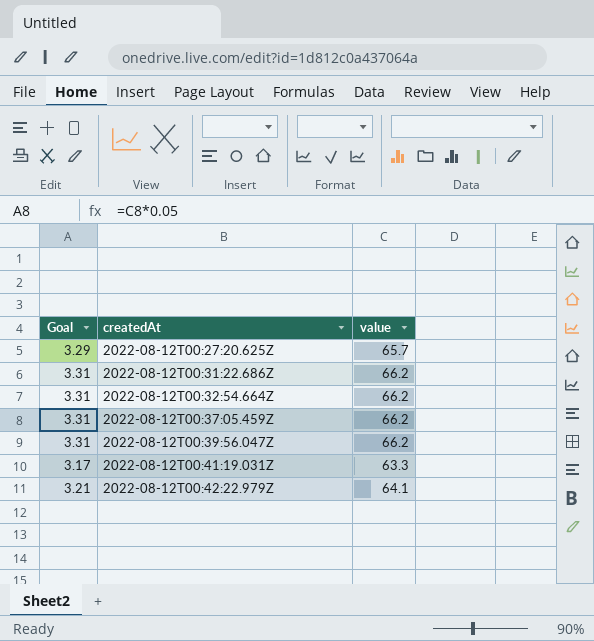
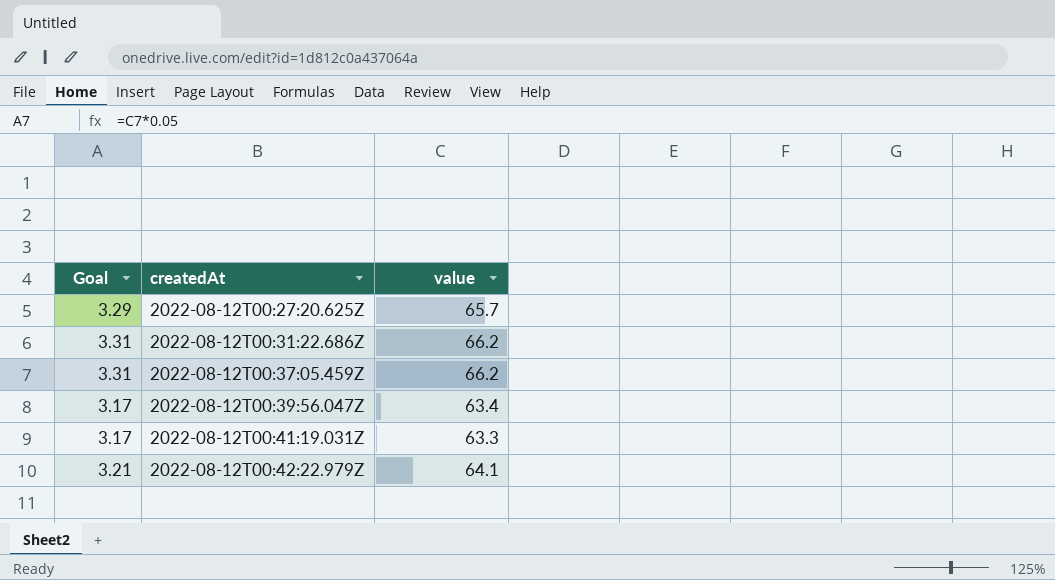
row 2022-08-12T00:32:54.664Z: 3.31 | 66.2 -> none
2022-08-12T00:39:56.047Z | Goal: 3.31 -> 3.17
2022-08-12T00:39:56.047Z | value: 66.2 -> 63.4

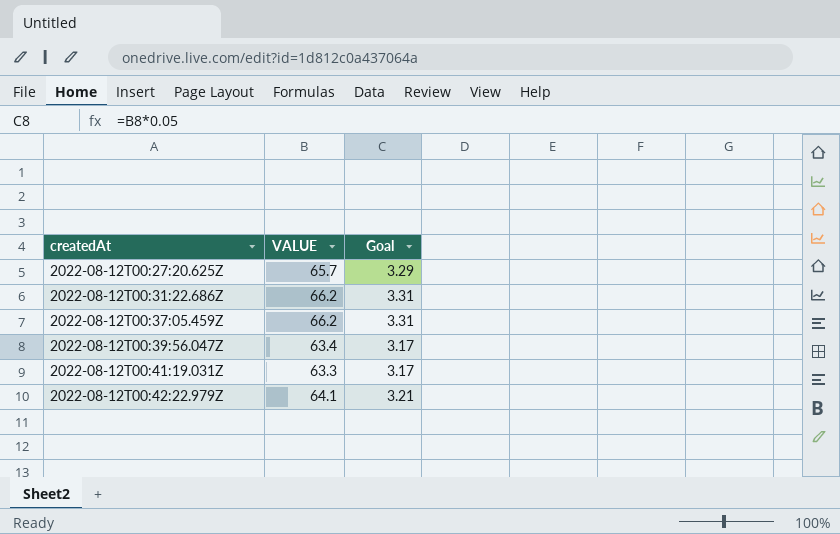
column name: value -> VALUE
column Goal | position: 1 -> 3

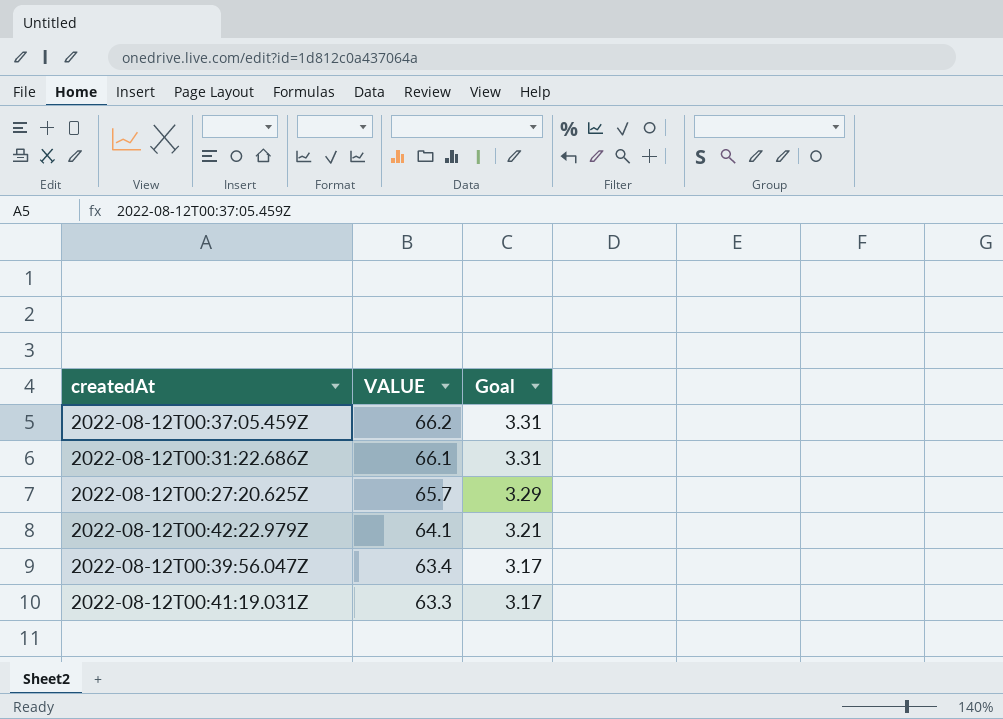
row order: createdAt ascending -> VALUE descending
2022-08-12T00:31:22.686Z | VALUE: 66.2 -> 66.1

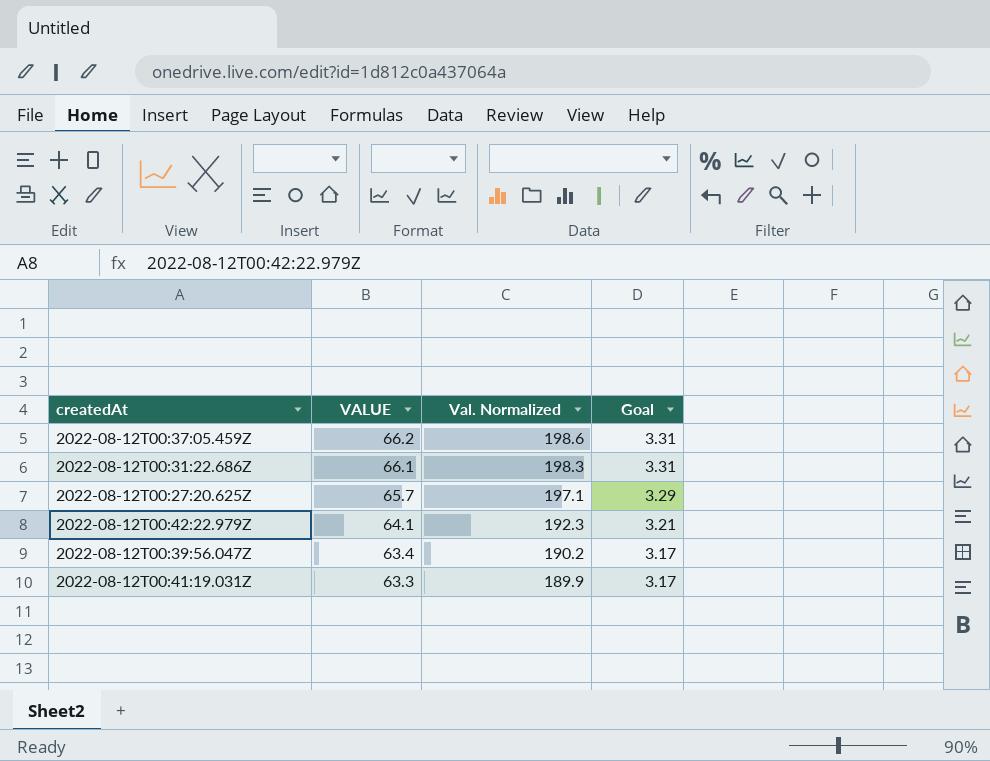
column Val. Normalized | formula: none -> [VALUE] * 3

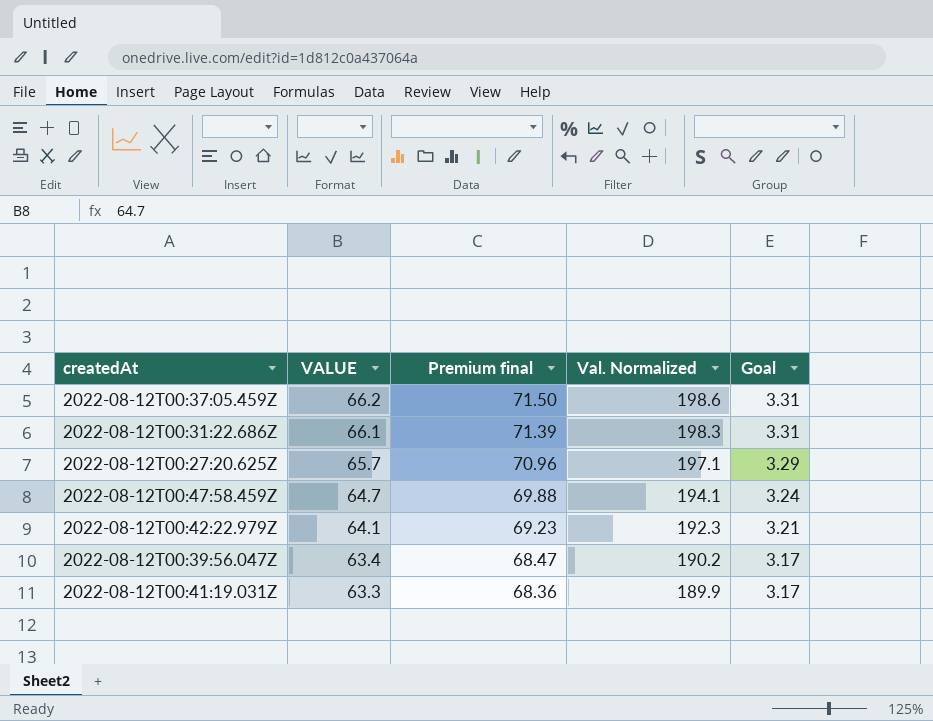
column Premium final | formula: none -> [VALUE] * 1.08
row 2022-08-12T00:47:58.459Z: none -> 64.7 | 69.88 | 194.1 | 3.24

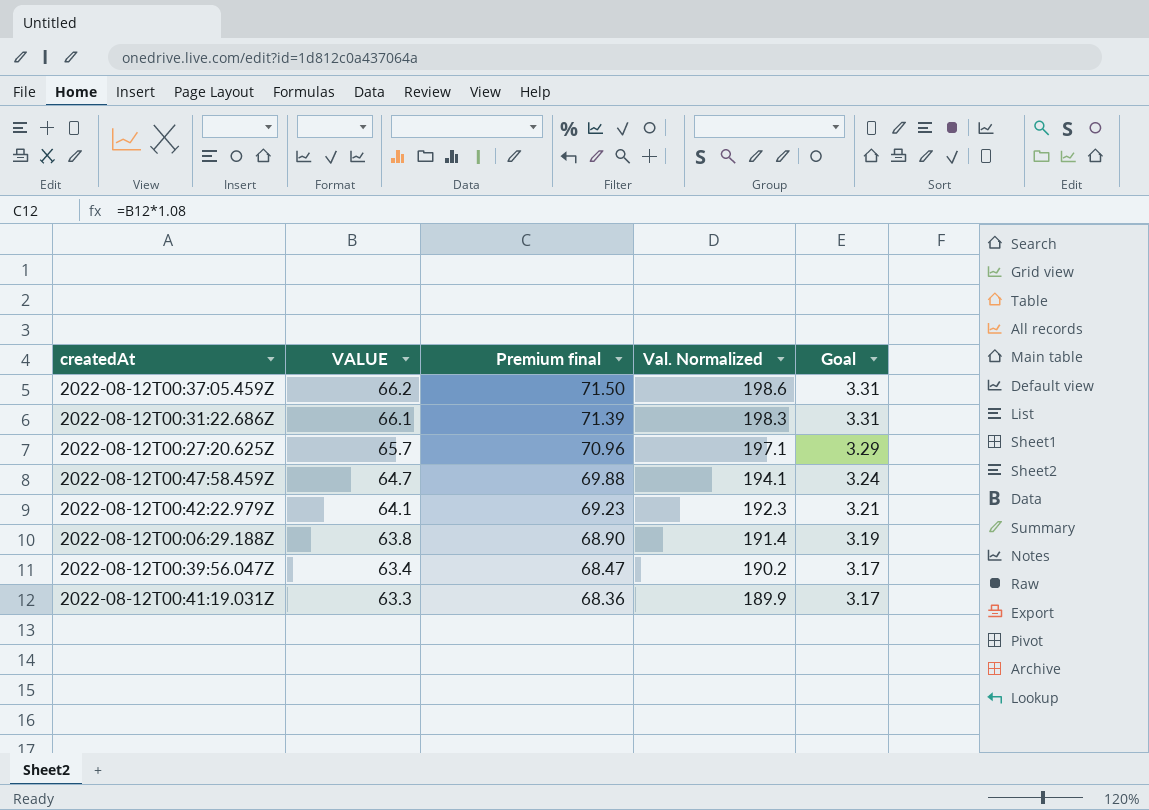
row 2022-08-12T00:06:29.188Z: none -> 63.8 | 68.90 | 191.4 | 3.19

